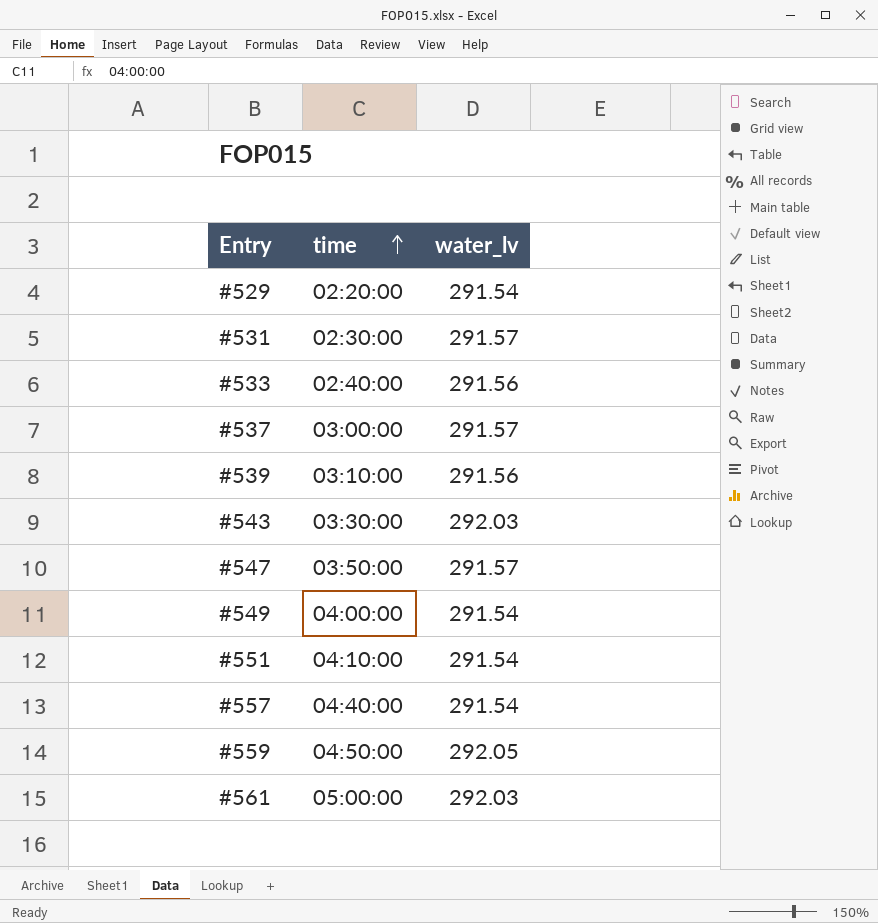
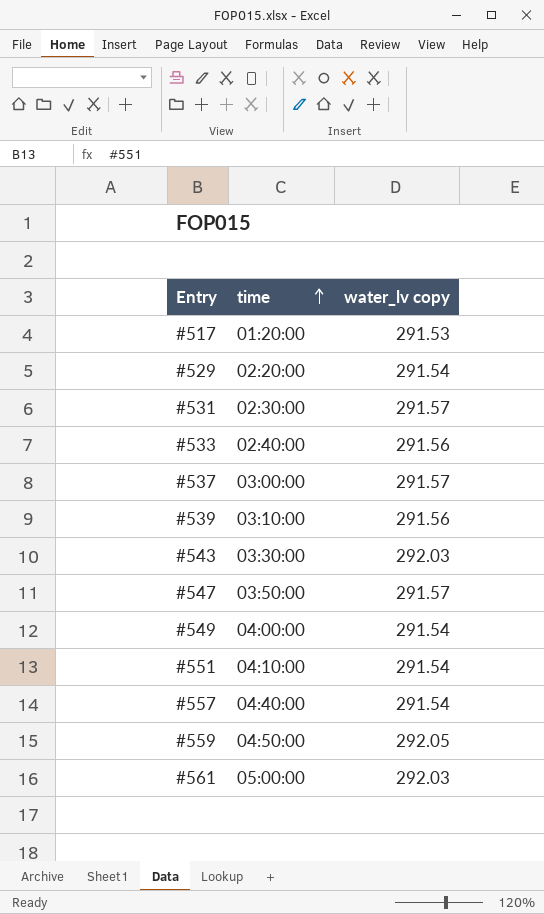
column name: water_lv -> water_lv copy
row #517: none -> 01:20:00 | 291.53

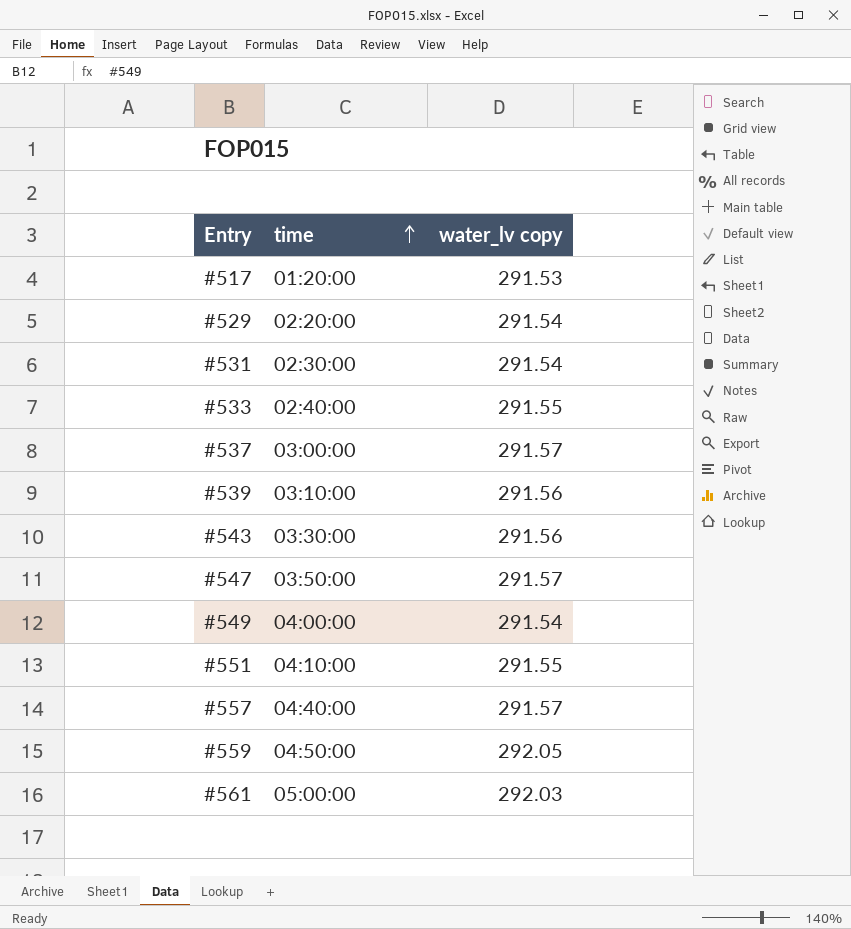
#531 | water_lv copy: 291.57 -> 291.54
#533 | water_lv copy: 291.56 -> 291.55
#543 | water_lv copy: 292.03 -> 291.56
#551 | water_lv copy: 291.54 -> 291.55
#557 | water_lv copy: 291.54 -> 291.57

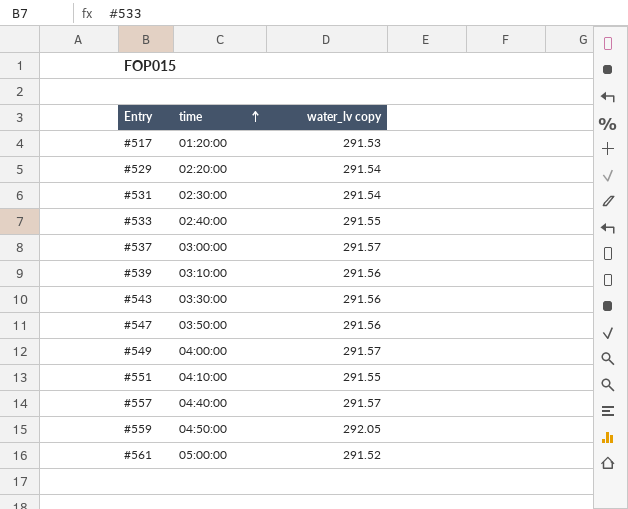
#547 | water_lv copy: 291.57 -> 291.56
#549 | water_lv copy: 291.54 -> 291.57
#561 | water_lv copy: 292.03 -> 291.52

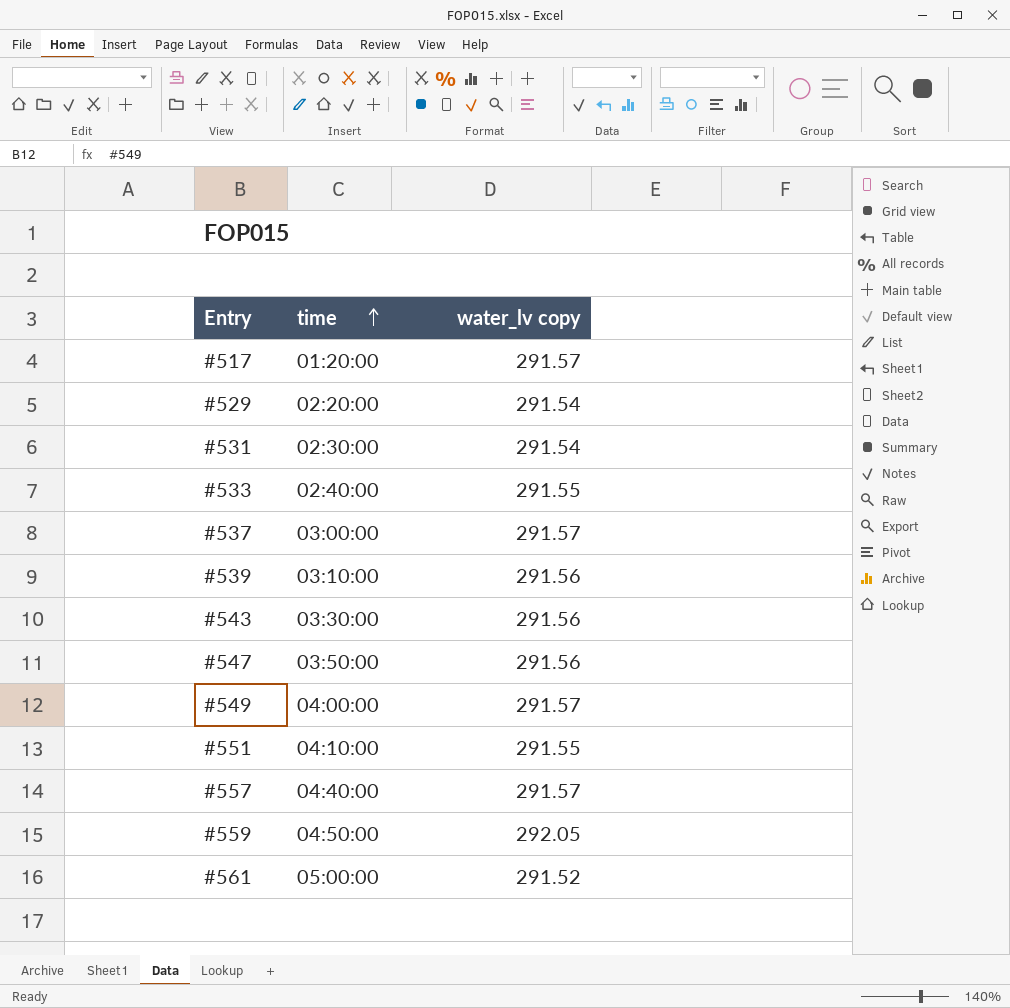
#517 | water_lv copy: 291.53 -> 291.57

